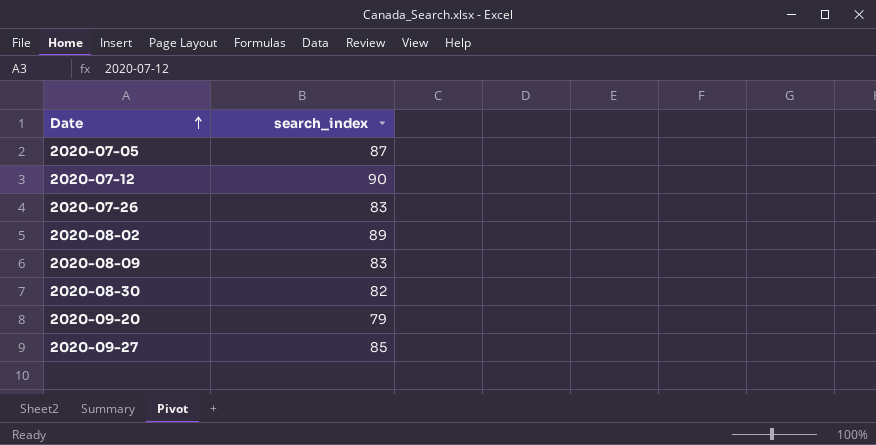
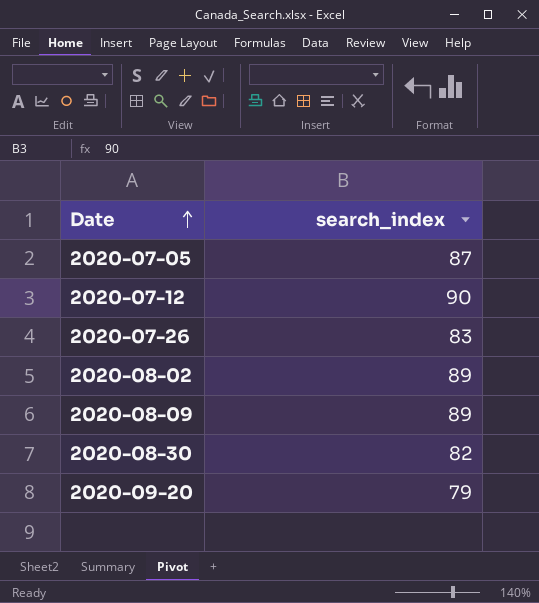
row 2020-09-27: 85 -> none
2020-08-09 | search_index: 83 -> 89

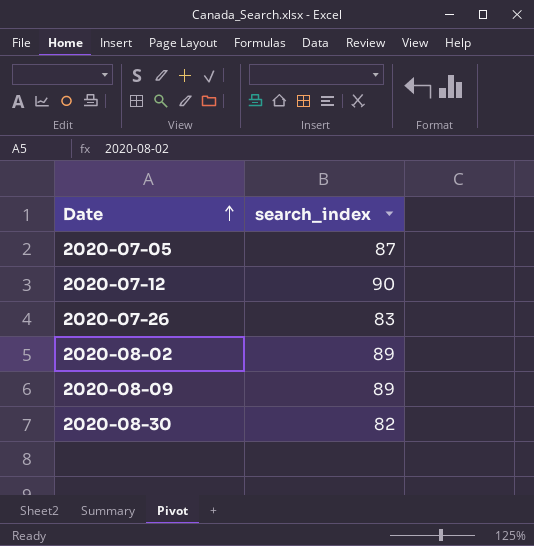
row 2020-09-20: 79 -> none

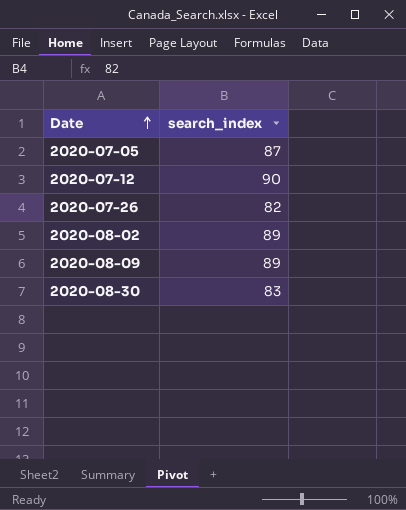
2020-07-26 | search_index: 83 -> 82
2020-08-30 | search_index: 82 -> 83

